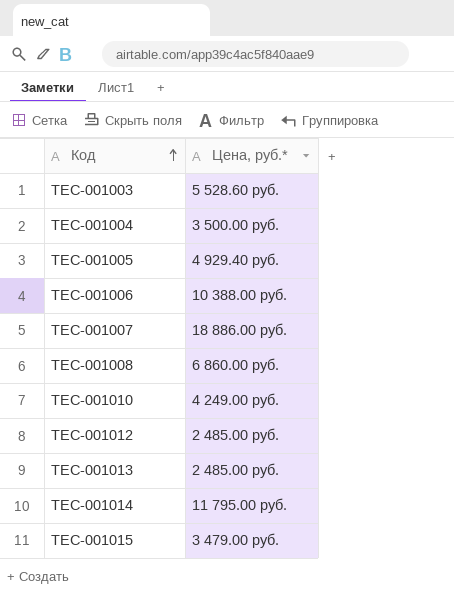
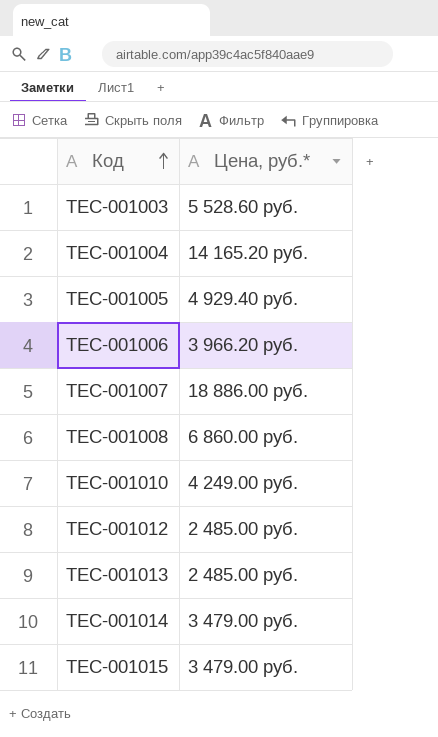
TEC-001004 | Цена, руб.*: 3 500.00 руб. -> 14 165.20 руб.
TEC-001006 | Цена, руб.*: 10 388.00 руб. -> 3 966.20 руб.
TEC-001014 | Цена, руб.*: 11 795.00 руб. -> 3 479.00 руб.

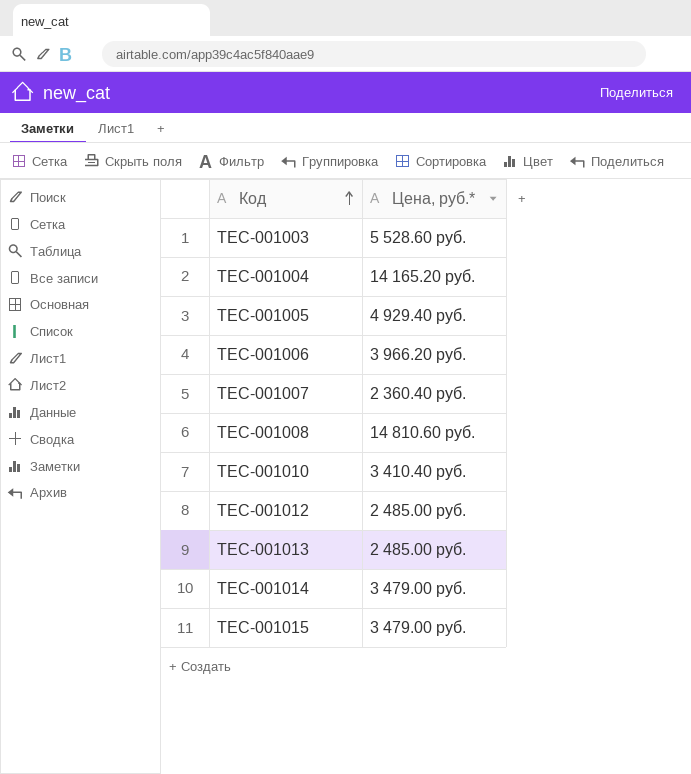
TEC-001007 | Цена, руб.*: 18 886.00 руб. -> 2 360.40 руб.
TEC-001008 | Цена, руб.*: 6 860.00 руб. -> 14 810.60 руб.
TEC-001010 | Цена, руб.*: 4 249.00 руб. -> 3 410.40 руб.

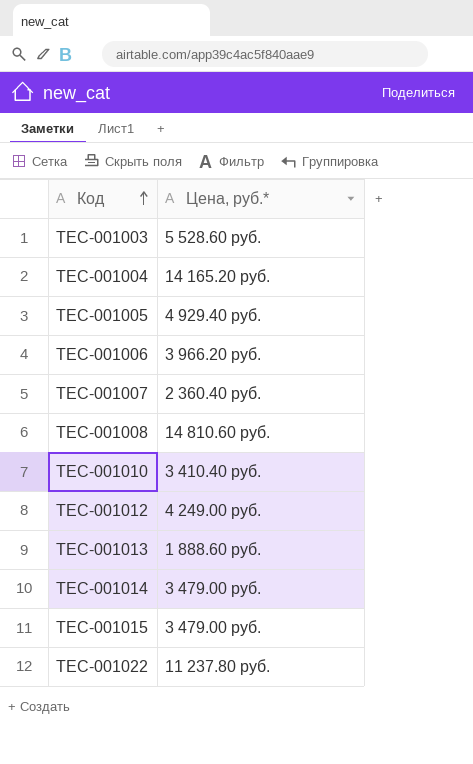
TEC-001012 | Цена, руб.*: 2 485.00 руб. -> 4 249.00 руб.
TEC-001013 | Цена, руб.*: 2 485.00 руб. -> 1 888.60 руб.
row TEC-001022: none -> 11 237.80 руб.

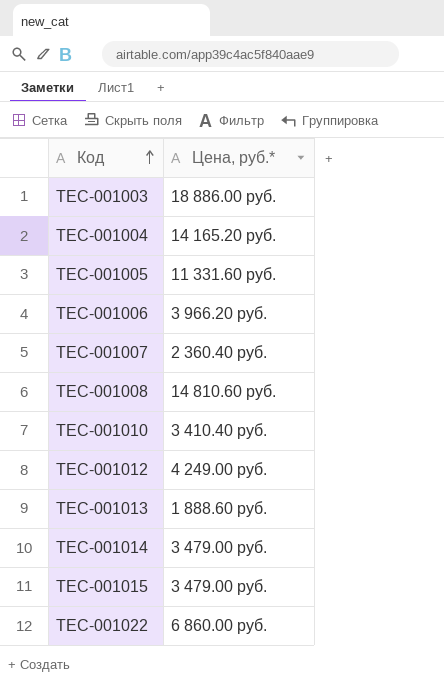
TEC-001003 | Цена, руб.*: 5 528.60 руб. -> 18 886.00 руб.
TEC-001005 | Цена, руб.*: 4 929.40 руб. -> 11 331.60 руб.
TEC-001022 | Цена, руб.*: 11 237.80 руб. -> 6 860.00 руб.

